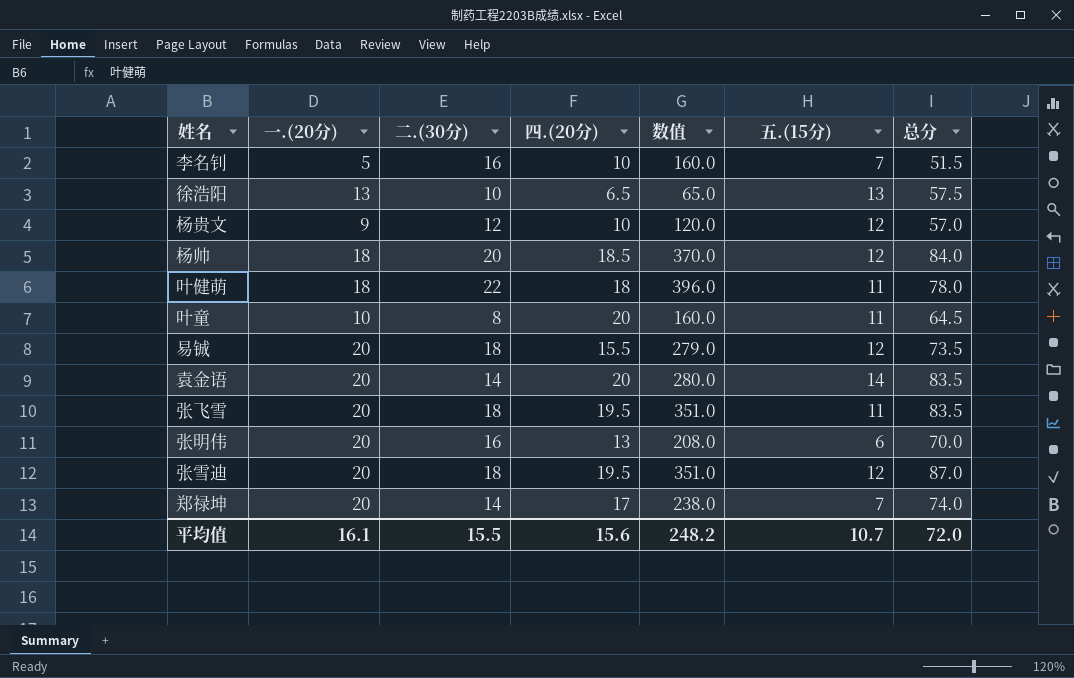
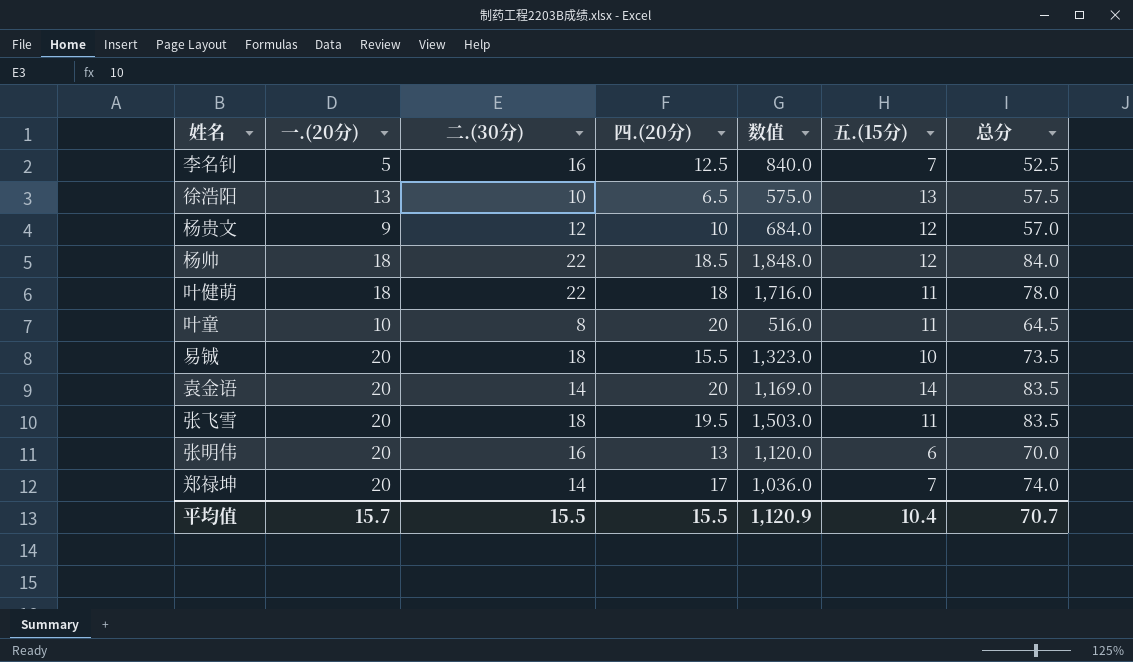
column 数值 | formula: [二.(30分)] * [四.(20分)] -> [二.(30分)] * [总分]
row 张雪迪: 20 | 18 | 19.5 | 351.0 | 12 | 87.0 -> none
李名钊 | 四.(20分): 10 -> 12.5
李名钊 | 总分: 51.5 -> 52.5
杨帅 | 二.(30分): 20 -> 22
易铖 | 五.(15分): 12 -> 10
平均值 | 一.(20分): 16.1 -> 15.7
平均值 | 四.(20分): 15.6 -> 15.5
平均值 | 数值: 248.2 -> 1,120.9
平均值 | 五.(15分): 10.7 -> 10.4
平均值 | 总分: 72.0 -> 70.7

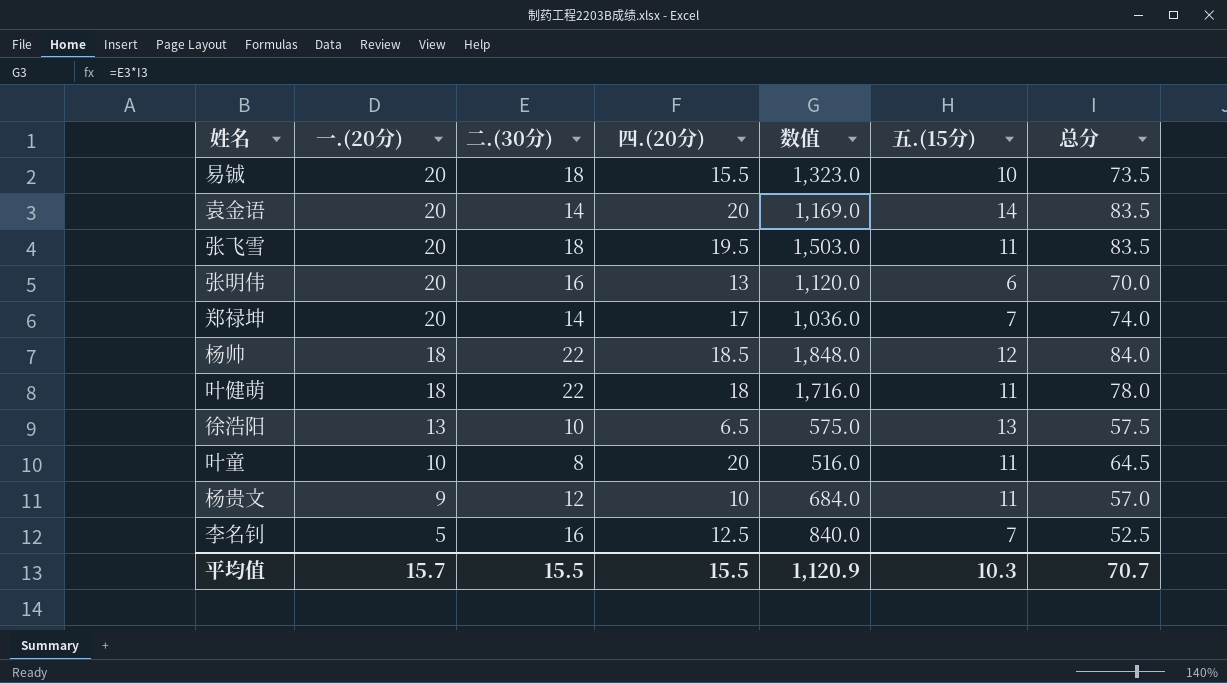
row order: none -> 一.(20分) descending
杨贵文 | 五.(15分): 12 -> 11
平均值 | 五.(15分): 10.4 -> 10.3

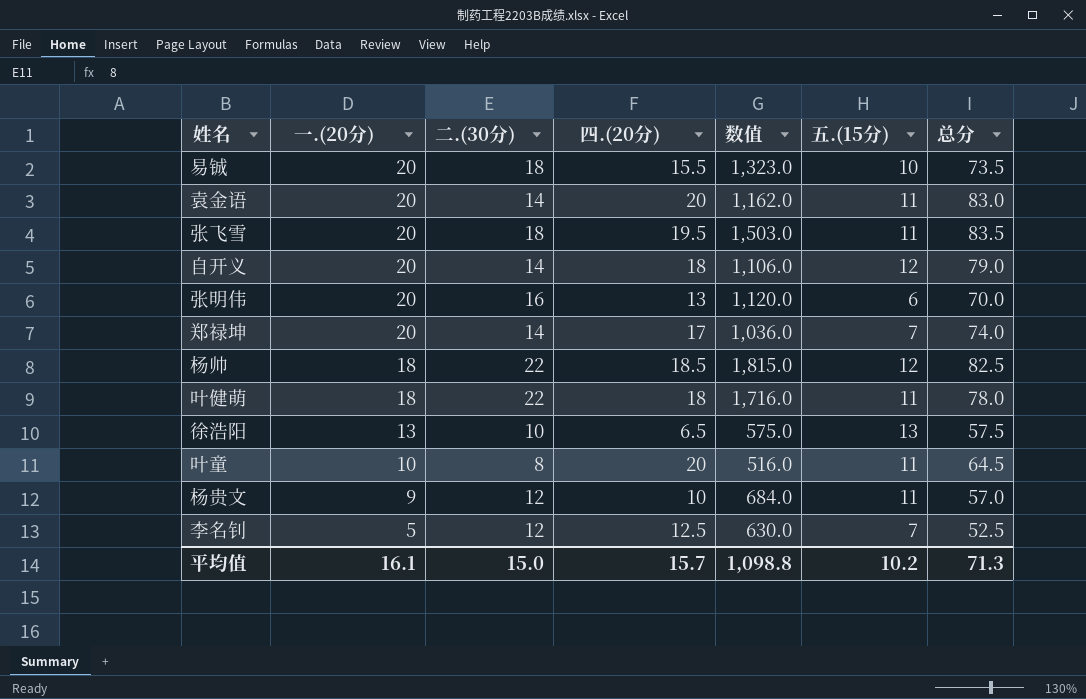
袁金语 | 数值: 1,169.0 -> 1,162.0
袁金语 | 五.(15分): 14 -> 11
袁金语 | 总分: 83.5 -> 83.0
row 自开义: none -> 20 | 14 | 18 | 1,106.0 | 12 | 79.0
杨帅 | 数值: 1,848.0 -> 1,815.0
杨帅 | 总分: 84.0 -> 82.5
李名钊 | 二.(30分): 16 -> 12
李名钊 | 数值: 840.0 -> 630.0
平均值 | 一.(20分): 15.7 -> 16.1
平均值 | 二.(30分): 15.5 -> 15.0
平均值 | 四.(20分): 15.5 -> 15.7
平均值 | 数值: 1,120.9 -> 1,098.8
平均值 | 五.(15分): 10.3 -> 10.2
平均值 | 总分: 70.7 -> 71.3

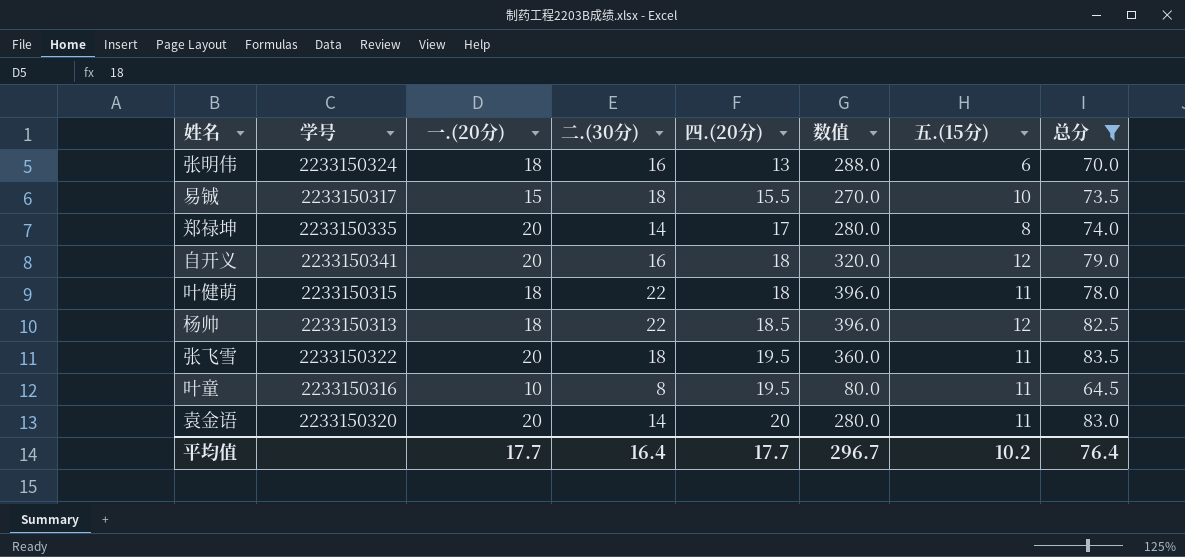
filter: none -> 总分 >= 64.5
row order: 一.(20分) descending -> 四.(20分) ascending
column 学号 | position: none -> 2
column 数值 | formula: [二.(30分)] * [总分] -> [一.(20分)] * [二.(30分)]
张明伟 | 一.(20分): 20 -> 18
易铖 | 一.(20分): 20 -> 15
郑禄坤 | 五.(15分): 7 -> 8
自开义 | 二.(30分): 14 -> 16
叶童 | 四.(20分): 20 -> 19.5
平均值 | 一.(20分): 16.1 -> 17.7
平均值 | 二.(30分): 15.0 -> 16.4
平均值 | 四.(20分): 15.7 -> 17.7
平均值 | 数值: 1,098.8 -> 296.7
平均值 | 总分: 71.3 -> 76.4

